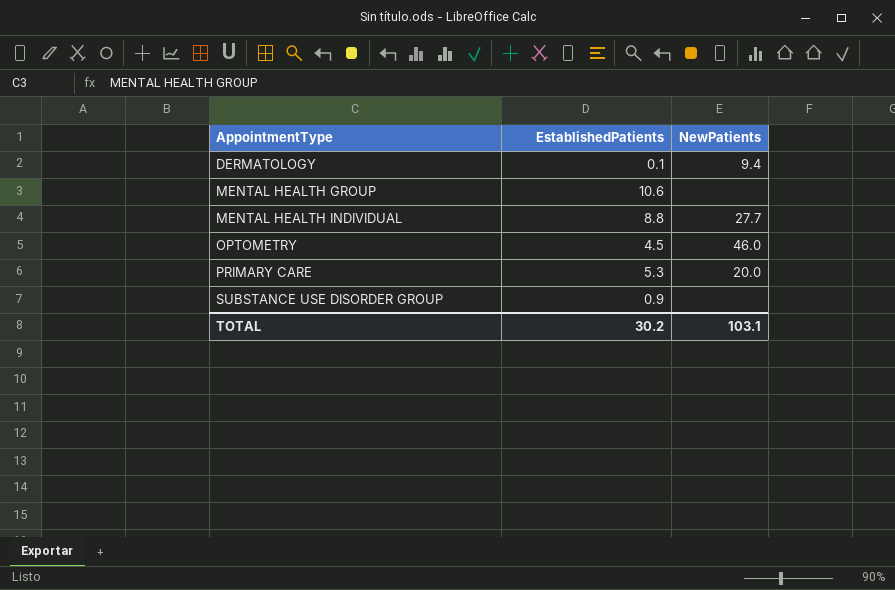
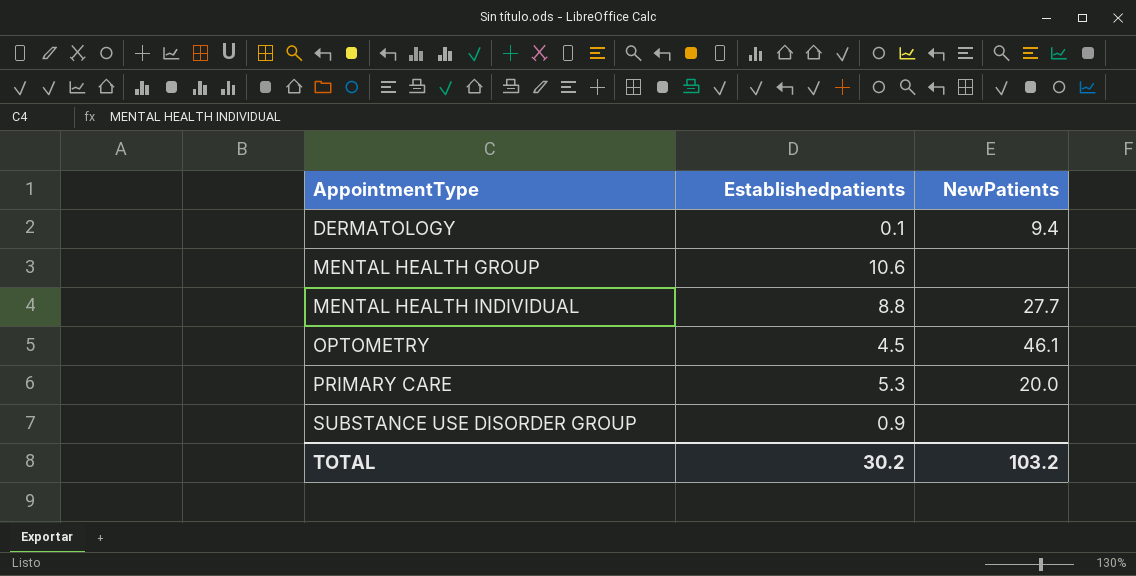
column name: EstablishedPatients -> Establishedpatients
OPTOMETRY | NewPatients: 46.0 -> 46.1
TOTAL | NewPatients: 103.1 -> 103.2

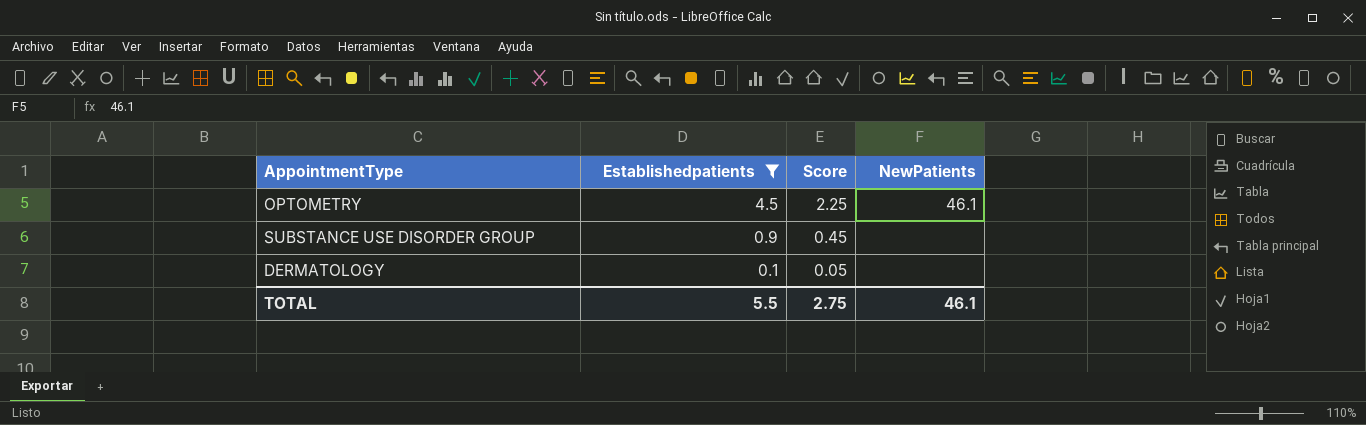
filter: none -> Establishedpatients <= 4.5
row order: AppointmentType ascending -> Establishedpatients descending
column Score | formula: none -> [Establishedpatients] * 0.5
DERMATOLOGY | NewPatients: 9.4 -> none
TOTAL | Establishedpatients: 30.2 -> 5.5
TOTAL | NewPatients: 103.2 -> 46.1

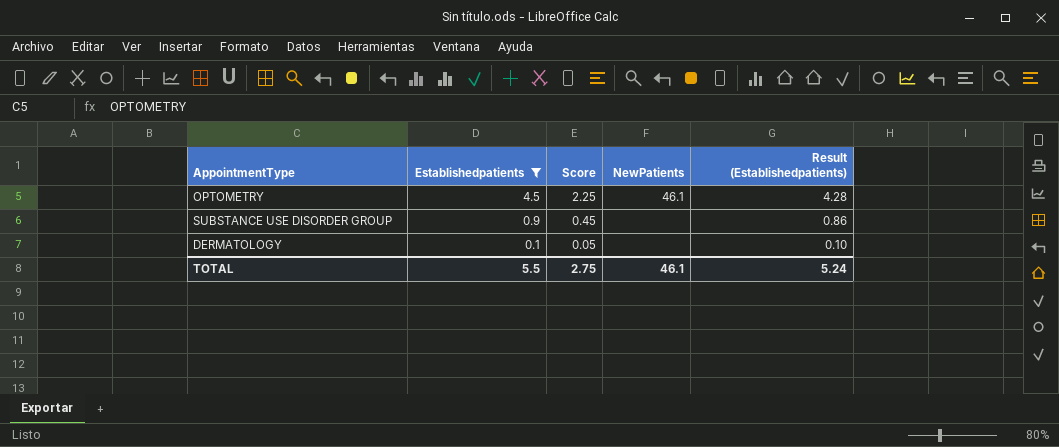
column Result (Establishedpatients) | formula: none -> [Establishedpatients] * 0.95

